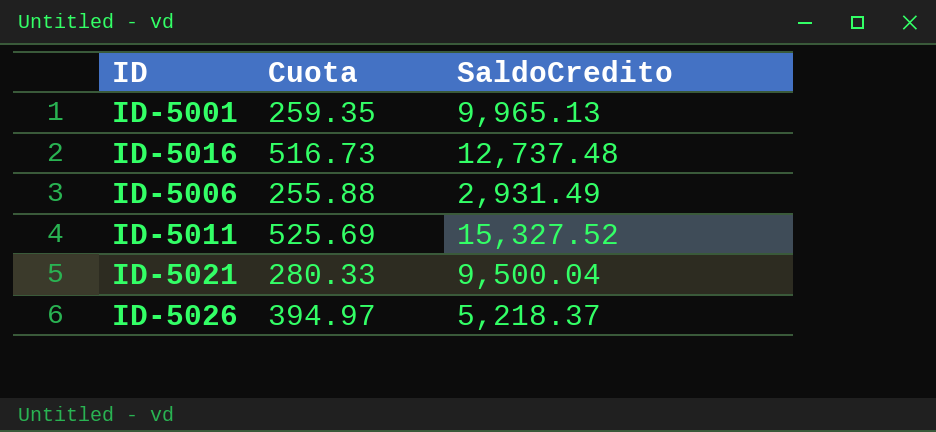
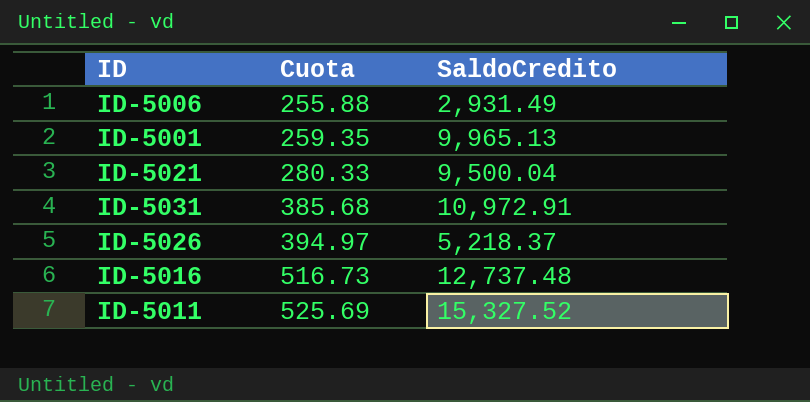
row order: none -> Cuota ascending
row ID-5031: none -> 385.68 | 10,972.91

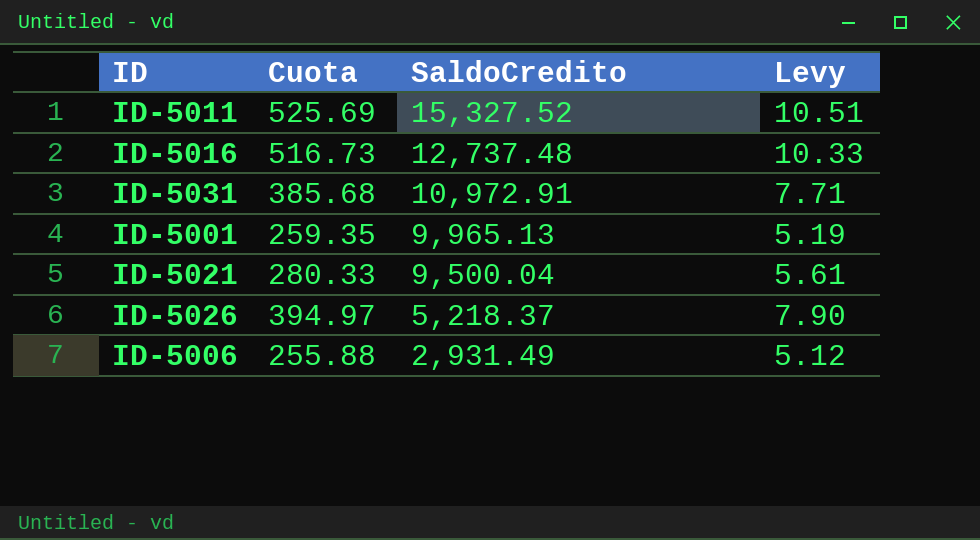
row order: Cuota ascending -> SaldoCredito descending
column Levy | formula: none -> [Cuota] * 0.02

